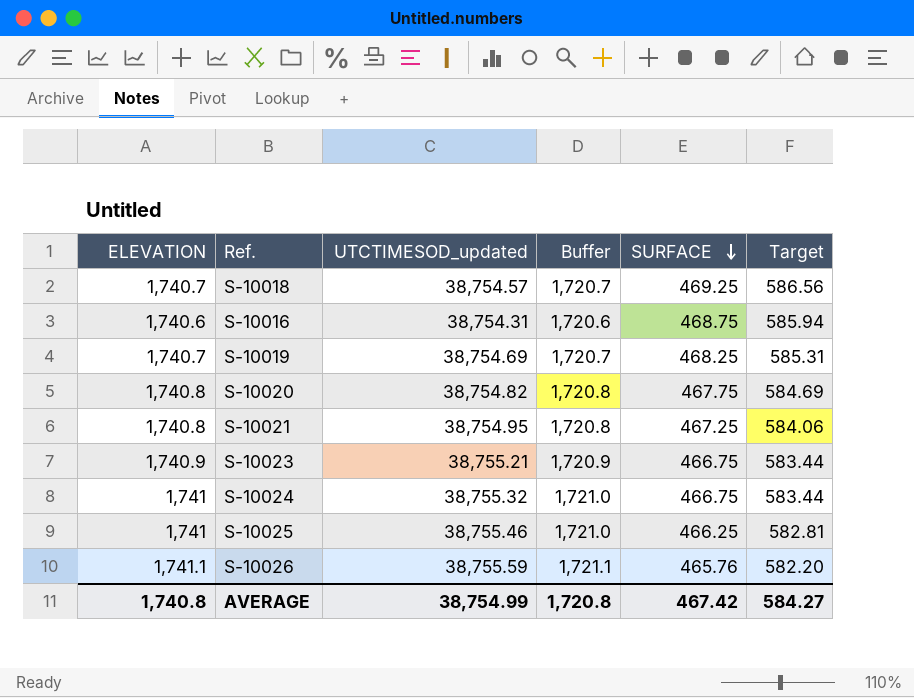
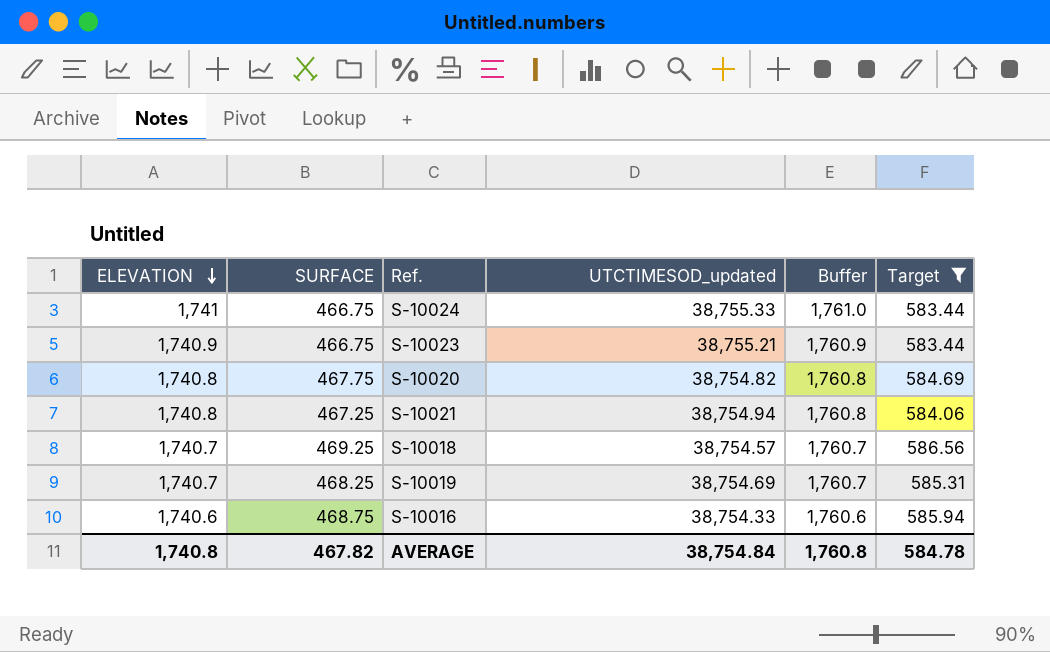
filter: none -> Target >= 583.44
row order: SURFACE descending -> ELEVATION descending
column SURFACE | position: 5 -> 2
column Buffer | formula: [ELEVATION] - 20 -> [ELEVATION] + 20
S-10024 | UTCTIMESOD_updated: 38,755.32 -> 38,755.33
S-10021 | UTCTIMESOD_updated: 38,754.95 -> 38,754.94
S-10016 | UTCTIMESOD_updated: 38,754.31 -> 38,754.33
AVERAGE | SURFACE: 467.42 -> 467.82
AVERAGE | UTCTIMESOD_updated: 38,754.99 -> 38,754.84
AVERAGE | Buffer: 1,720.8 -> 1,760.8
AVERAGE | Target: 584.27 -> 584.78

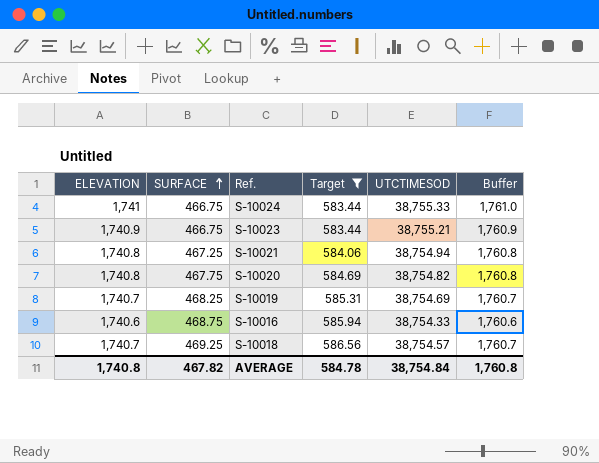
row order: ELEVATION descending -> SURFACE ascending
column Target | position: 6 -> 4
column name: UTCTIMESOD_updated -> UTCTIMESOD

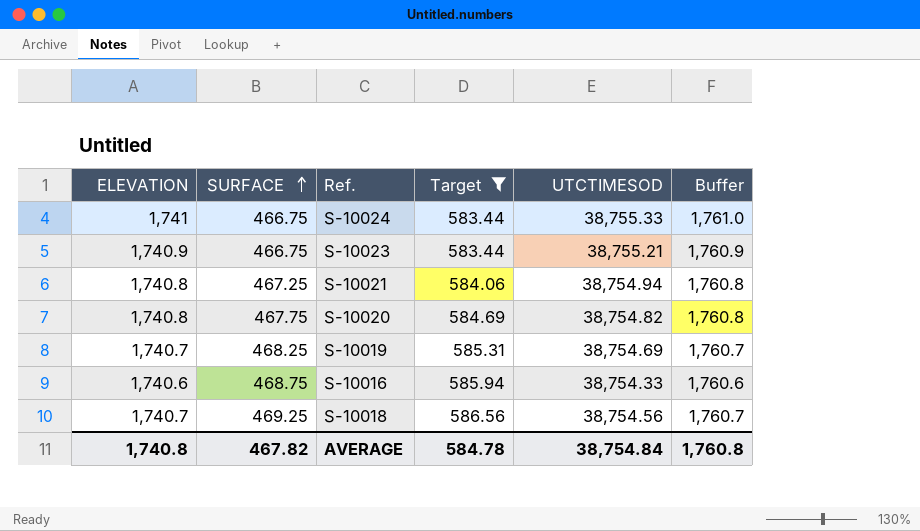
S-10018 | UTCTIMESOD: 38,754.57 -> 38,754.56

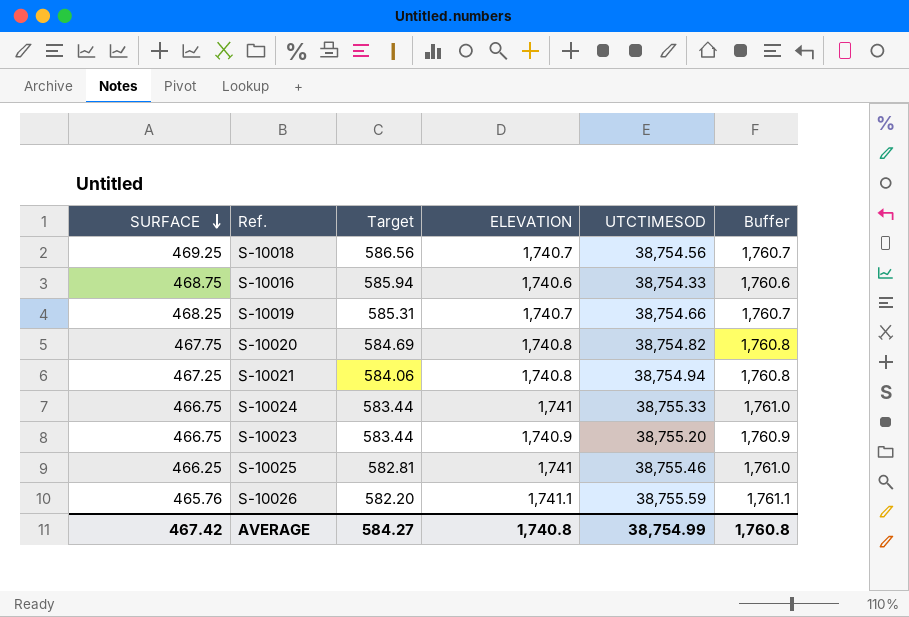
filter: Target >= 583.44 -> none
row order: SURFACE ascending -> SURFACE descending
column ELEVATION | position: 1 -> 4
S-10019 | UTCTIMESOD: 38,754.69 -> 38,754.66
S-10023 | UTCTIMESOD: 38,755.21 -> 38,755.20
AVERAGE | SURFACE: 467.82 -> 467.42
AVERAGE | Target: 584.78 -> 584.27
AVERAGE | UTCTIMESOD: 38,754.84 -> 38,754.99

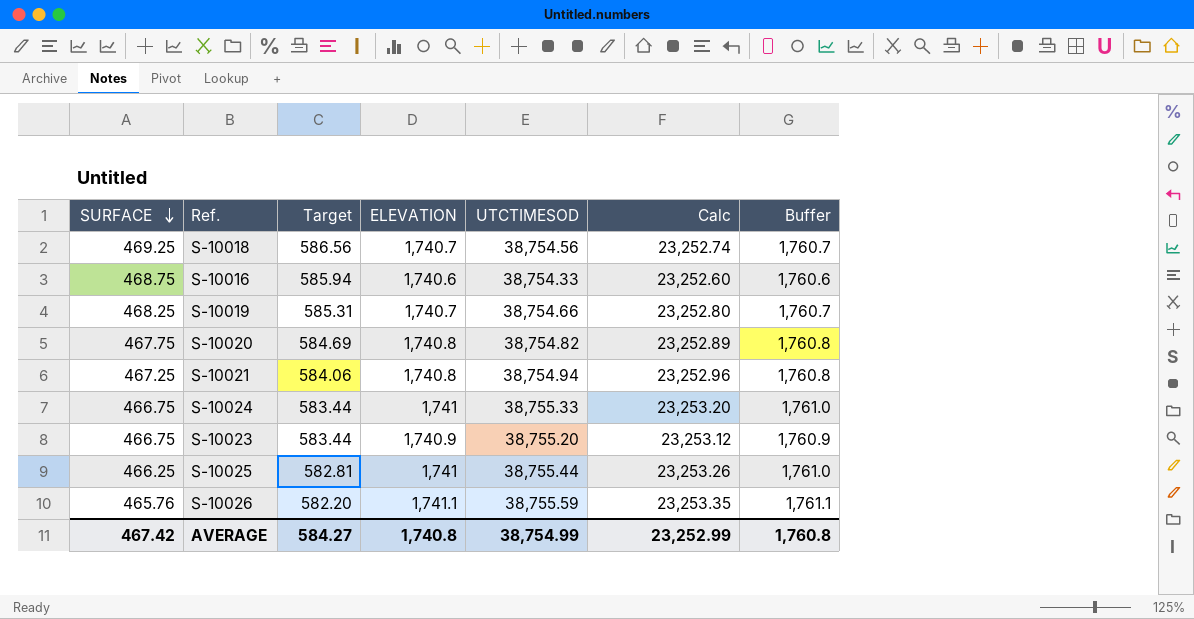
column Calc | formula: none -> [UTCTIMESOD] * 0.6
S-10025 | UTCTIMESOD: 38,755.46 -> 38,755.44

